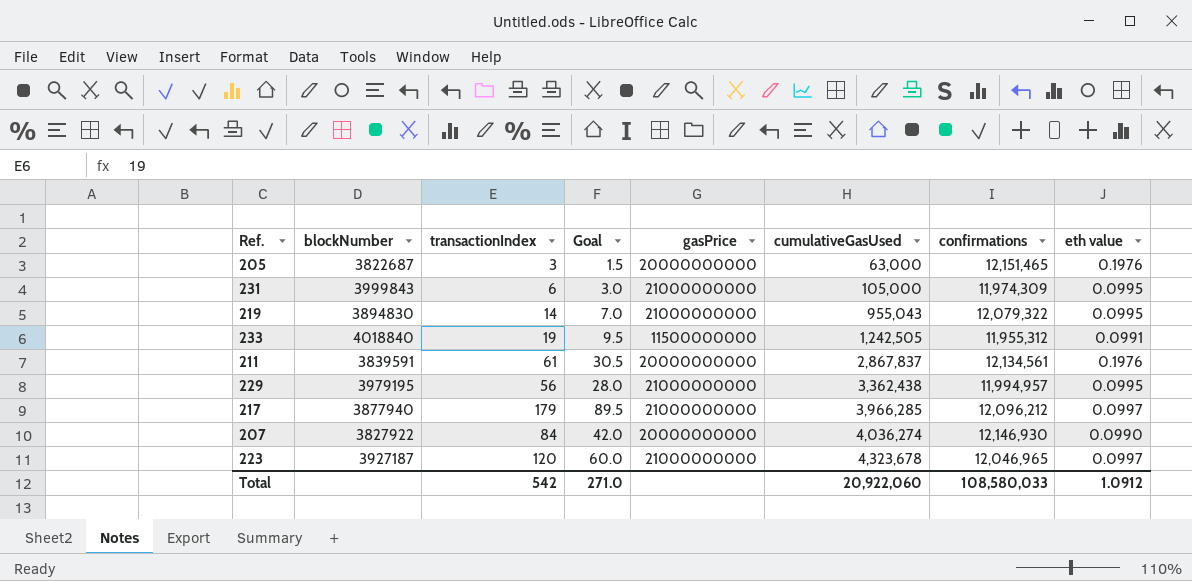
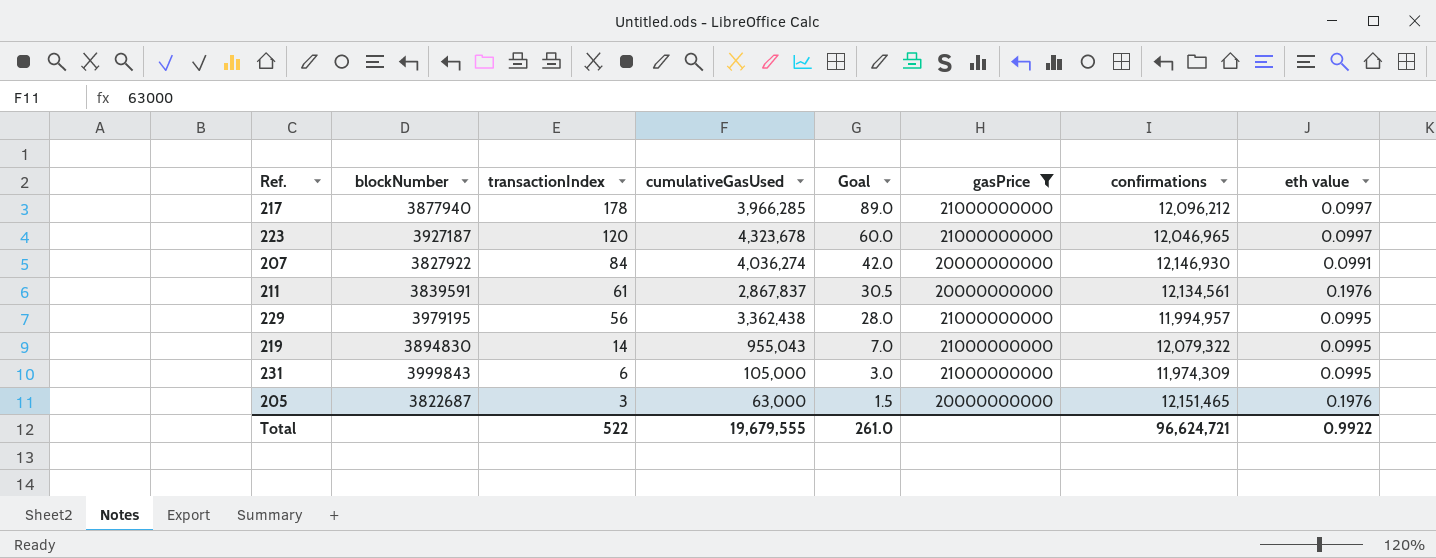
filter: none -> gasPrice != 11500000000
row order: cumulativeGasUsed ascending -> transactionIndex descending
column cumulativeGasUsed | position: 6 -> 4
217 | transactionIndex: 179 -> 178
217 | Goal: 89.5 -> 89.0
207 | eth value: 0.0990 -> 0.0991
Total | transactionIndex: 542 -> 522
Total | cumulativeGasUsed: 20,922,060 -> 19,679,555
Total | Goal: 271.0 -> 261.0
Total | confirmations: 108,580,033 -> 96,624,721
Total | eth value: 1.0912 -> 0.9922

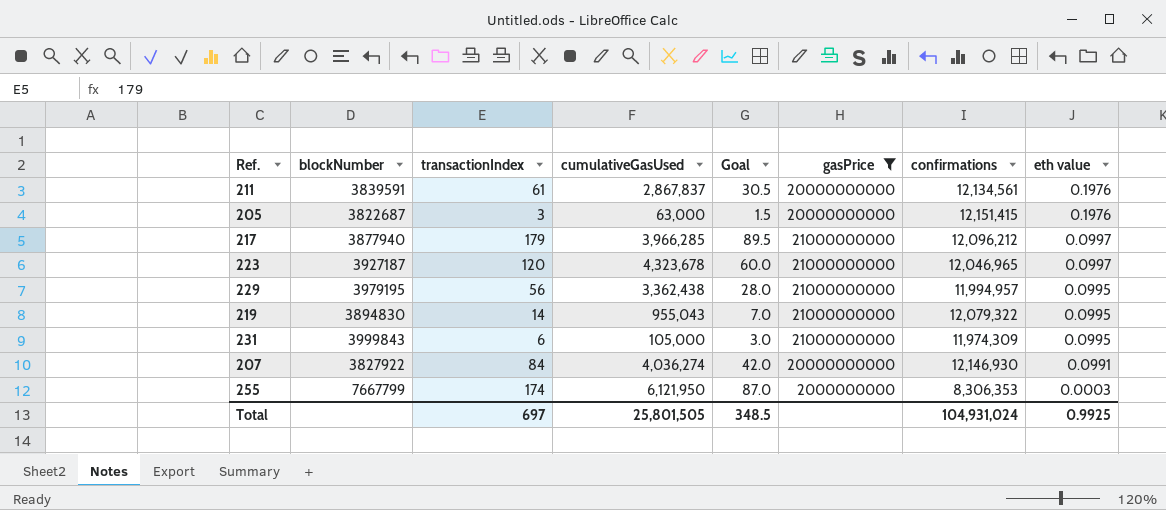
row order: transactionIndex descending -> eth value descending
205 | confirmations: 12,151,465 -> 12,151,415
217 | transactionIndex: 178 -> 179
217 | Goal: 89.0 -> 89.5
row 255: none -> 7667799 | 174 | 6,121,950 | 87.0 | 2000000000 | 8,306,353 | 0.0003
Total | transactionIndex: 522 -> 697
Total | cumulativeGasUsed: 19,679,555 -> 25,801,505
Total | Goal: 261.0 -> 348.5
Total | confirmations: 96,624,721 -> 104,931,024
Total | eth value: 0.9922 -> 0.9925

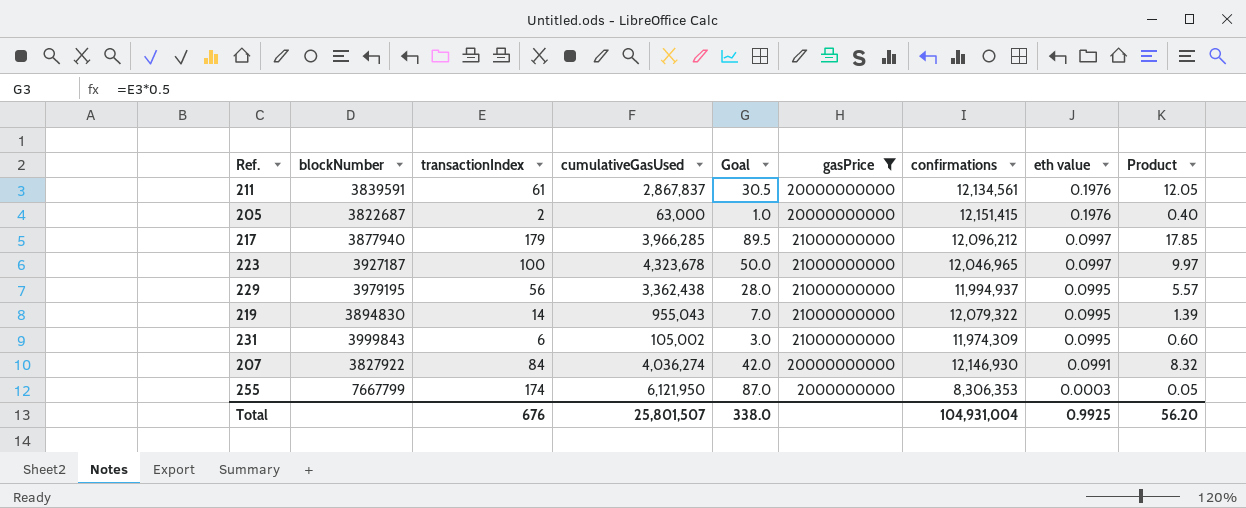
column Product | formula: none -> [transactionIndex] * [eth value]
205 | transactionIndex: 3 -> 2
205 | Goal: 1.5 -> 1.0
223 | transactionIndex: 120 -> 100
223 | Goal: 60.0 -> 50.0
229 | confirmations: 11,994,957 -> 11,994,937
231 | cumulativeGasUsed: 105,000 -> 105,002
Total | transactionIndex: 697 -> 676
Total | cumulativeGasUsed: 25,801,505 -> 25,801,507
Total | Goal: 348.5 -> 338.0
Total | confirmations: 104,931,024 -> 104,931,004

